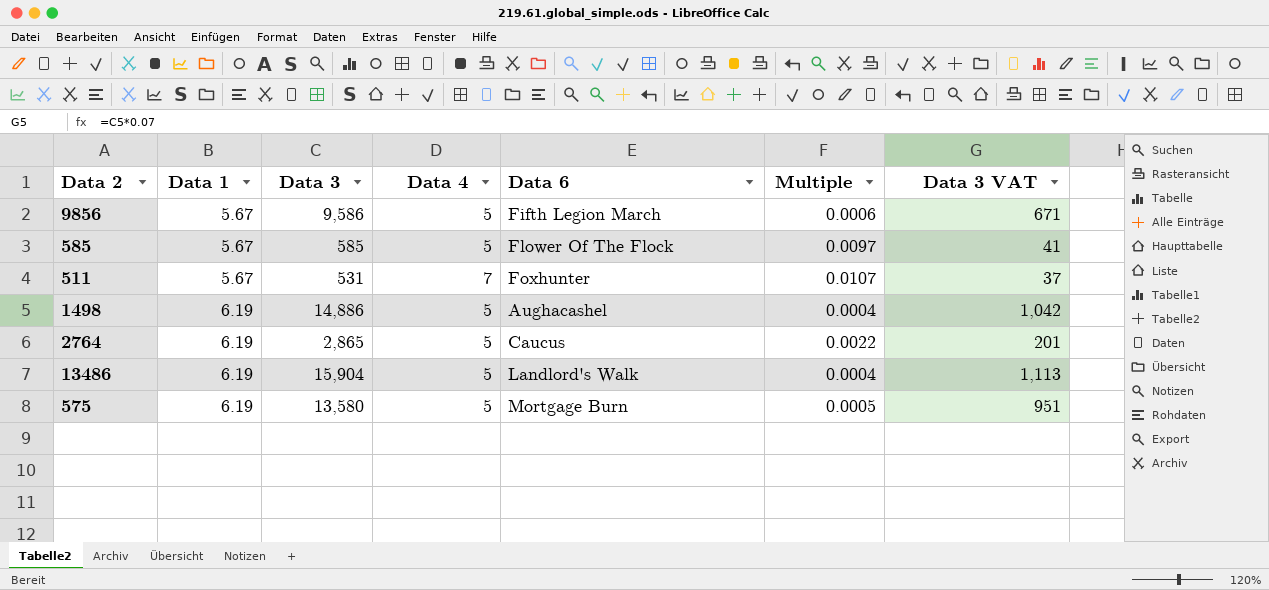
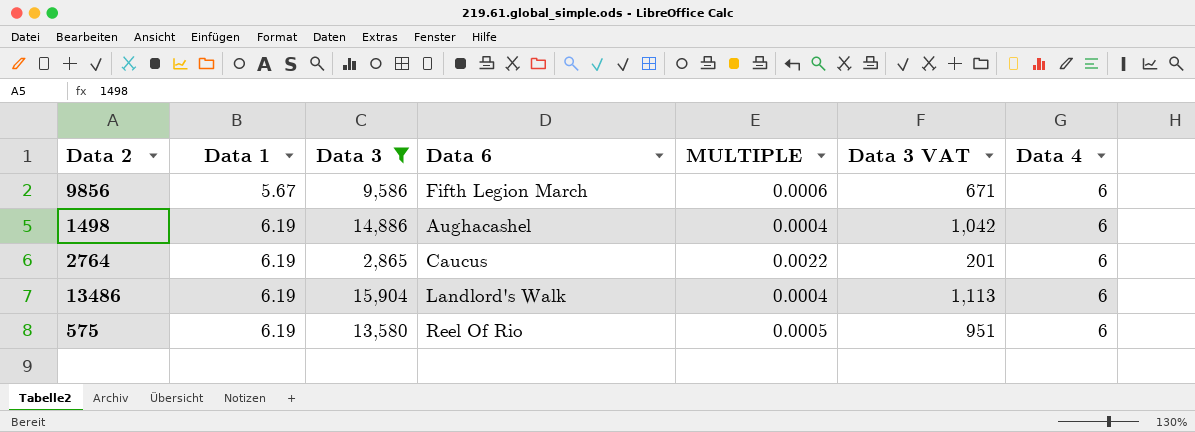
filter: none -> Data 3 >= 2,865
column name: Multiple -> MULTIPLE
column Data 4 | position: 4 -> 7
9856 | Data 4: 5 -> 6
1498 | Data 4: 5 -> 6
2764 | Data 4: 5 -> 6
13486 | Data 4: 5 -> 6
575 | Data 6: Mortgage Burn -> Reel Of Rio
575 | Data 4: 5 -> 6

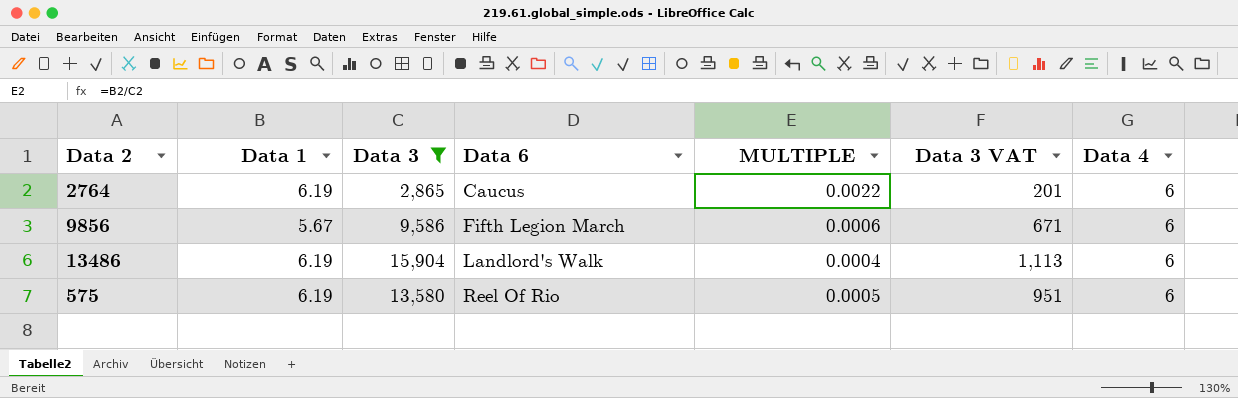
row order: Data 1 ascending -> Data 6 ascending
row 1498: 6.19 | 14,886 | Aughacashel | 0.0004 | 1,042 | 6 -> none

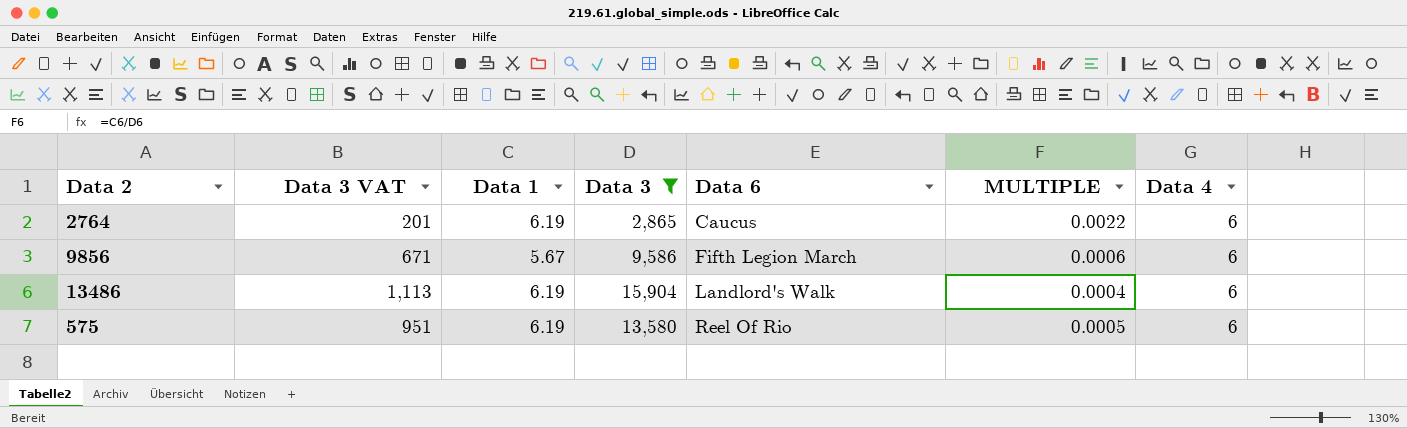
column Data 3 VAT | position: 6 -> 2

